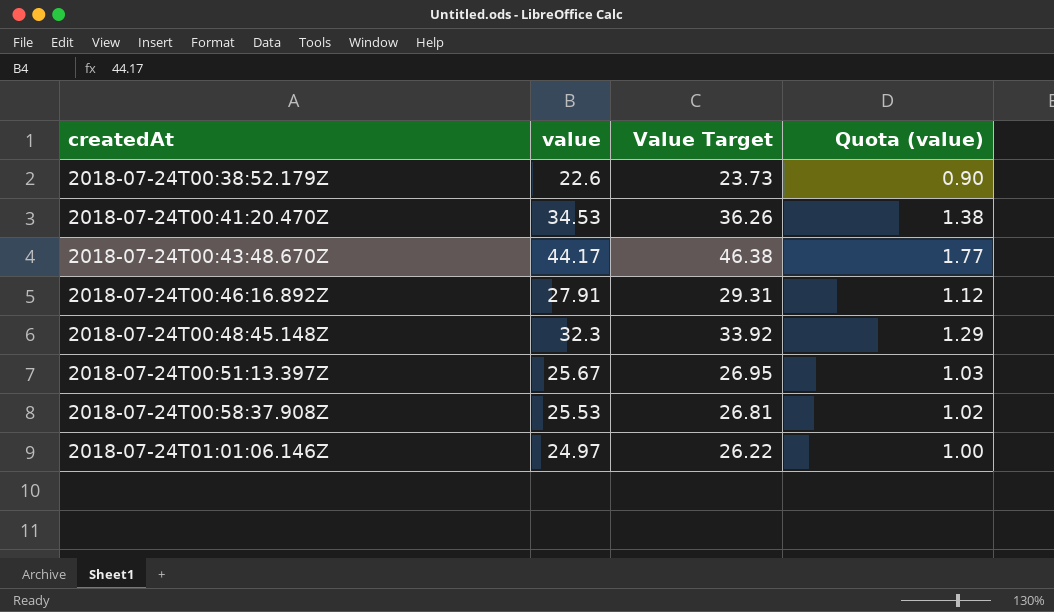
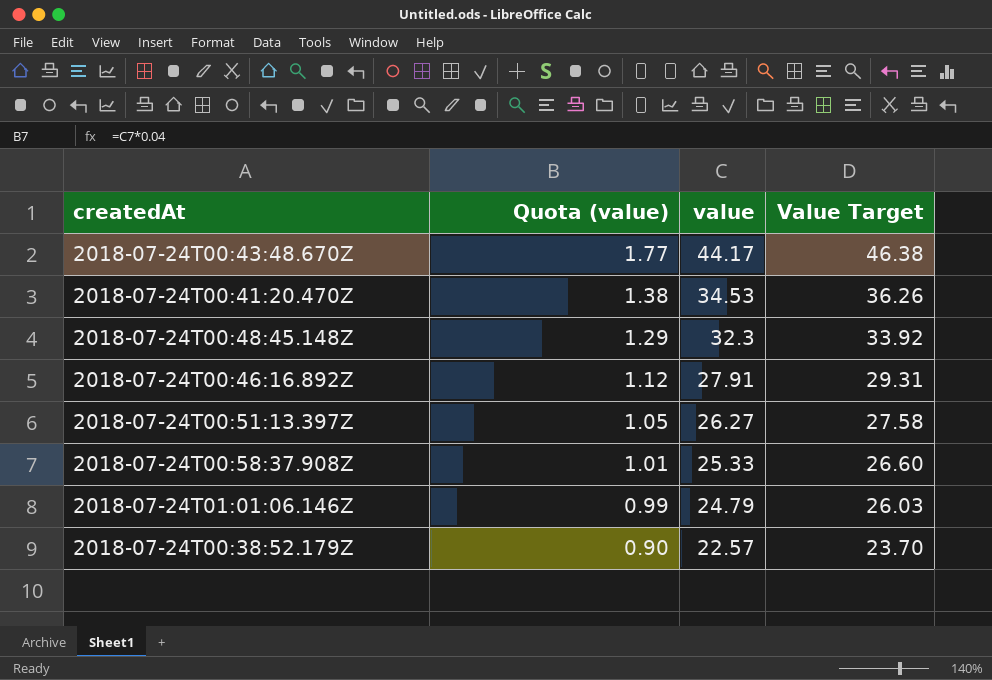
row order: createdAt ascending -> Quota (value) descending
column Quota (value) | position: 4 -> 2
2018-07-24T00:51:13.397Z | Quota (value): 1.03 -> 1.05
2018-07-24T00:51:13.397Z | value: 25.67 -> 26.27
2018-07-24T00:51:13.397Z | Value Target: 26.95 -> 27.58
2018-07-24T00:58:37.908Z | Quota (value): 1.02 -> 1.01
2018-07-24T00:58:37.908Z | value: 25.53 -> 25.33
2018-07-24T00:58:37.908Z | Value Target: 26.81 -> 26.60
2018-07-24T01:01:06.146Z | Quota (value): 1.00 -> 0.99
2018-07-24T01:01:06.146Z | value: 24.97 -> 24.79
2018-07-24T01:01:06.146Z | Value Target: 26.22 -> 26.03
2018-07-24T00:38:52.179Z | value: 22.6 -> 22.57
2018-07-24T00:38:52.179Z | Value Target: 23.73 -> 23.70

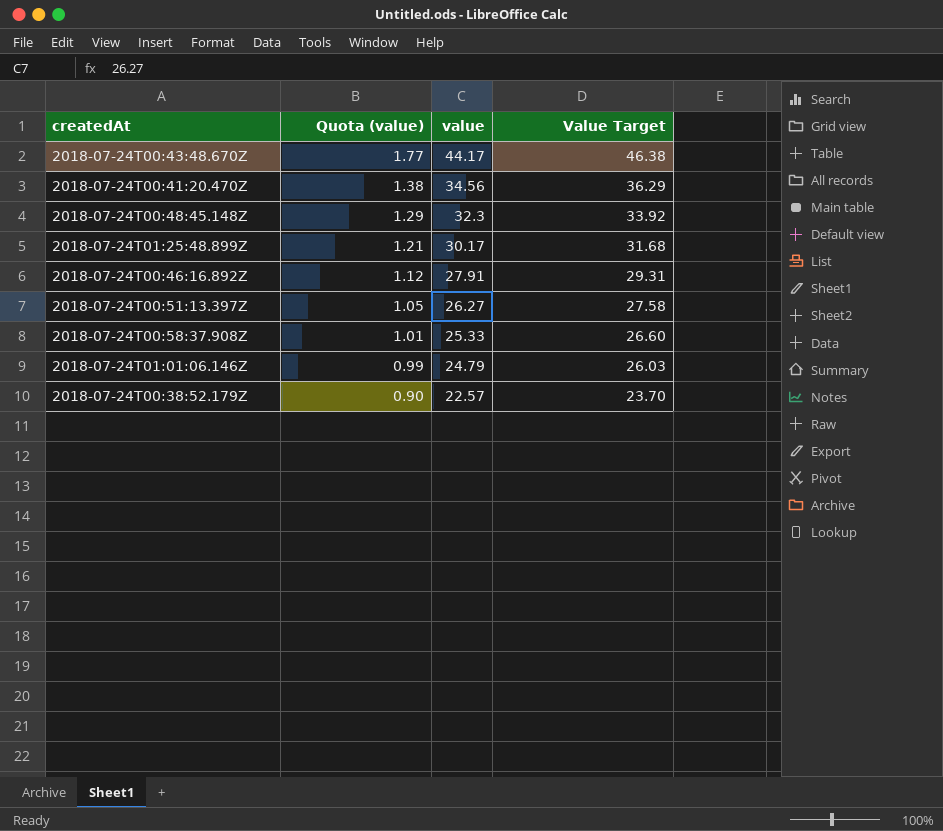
2018-07-24T00:41:20.470Z | value: 34.53 -> 34.56
2018-07-24T00:41:20.470Z | Value Target: 36.26 -> 36.29
row 2018-07-24T01:25:48.899Z: none -> 1.21 | 30.17 | 31.68

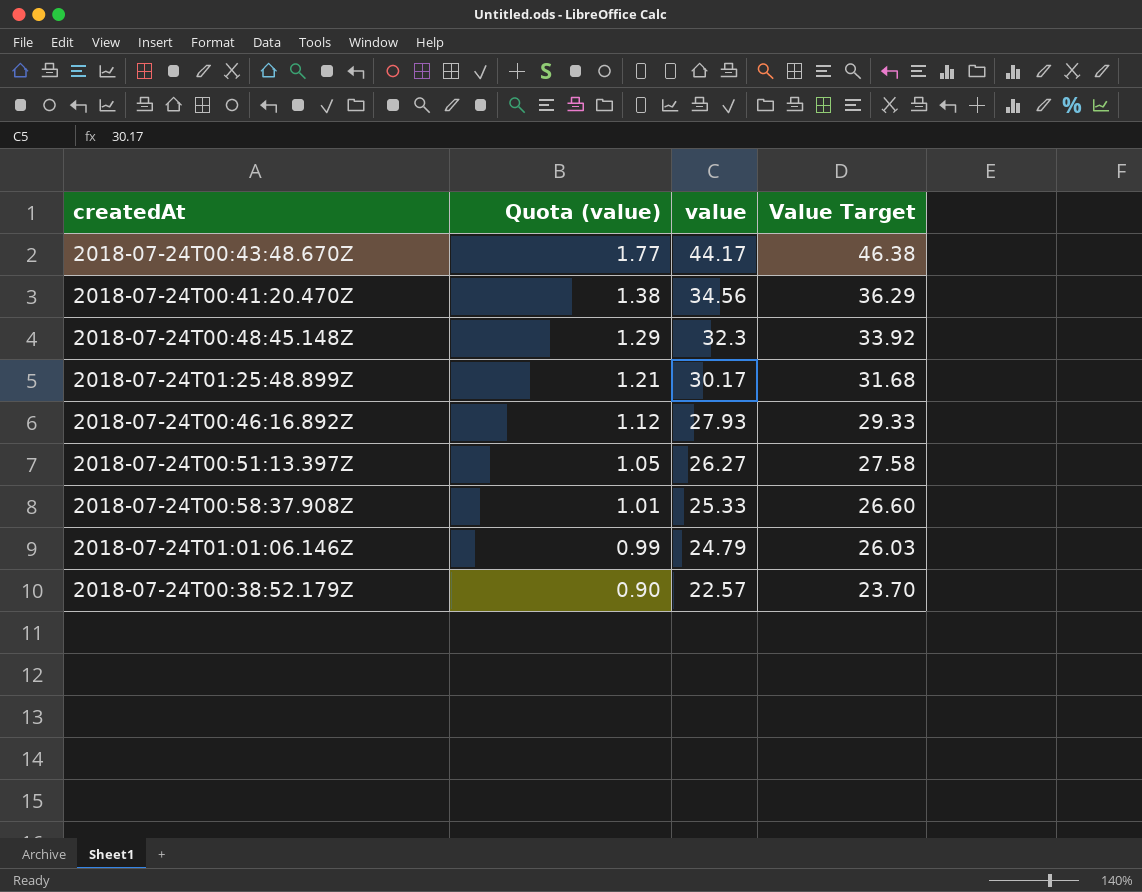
2018-07-24T00:46:16.892Z | value: 27.91 -> 27.93
2018-07-24T00:46:16.892Z | Value Target: 29.31 -> 29.33

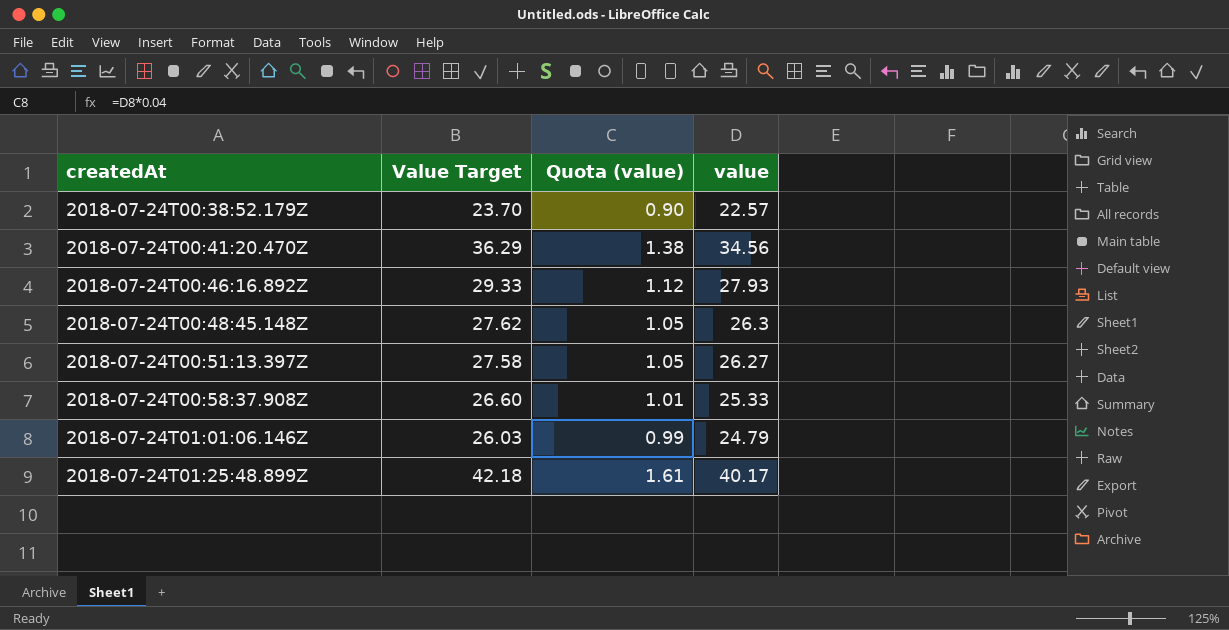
row order: Quota (value) descending -> createdAt ascending
column Value Target | position: 4 -> 2
row 2018-07-24T00:43:48.670Z: 1.77 | 44.17 | 46.38 -> none
2018-07-24T00:48:45.148Z | Value Target: 33.92 -> 27.62
2018-07-24T00:48:45.148Z | Quota (value): 1.29 -> 1.05
2018-07-24T00:48:45.148Z | value: 32.3 -> 26.3
2018-07-24T01:25:48.899Z | Value Target: 31.68 -> 42.18
2018-07-24T01:25:48.899Z | Quota (value): 1.21 -> 1.61
2018-07-24T01:25:48.899Z | value: 30.17 -> 40.17

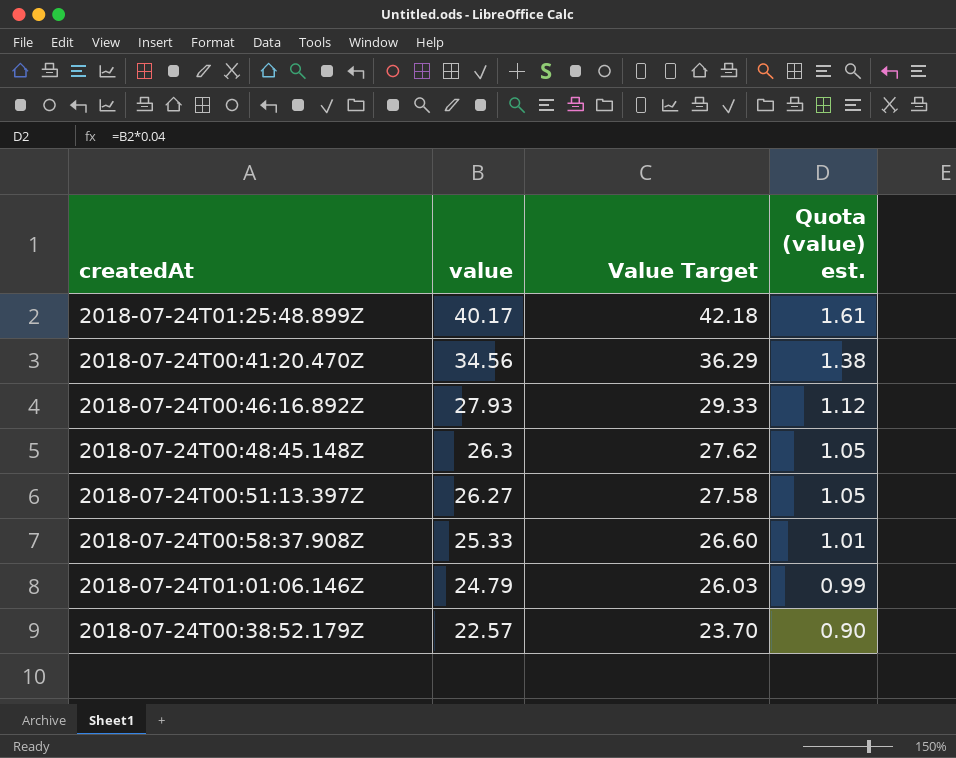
row order: createdAt ascending -> value descending
column value | position: 4 -> 2
column name: Quota (value) -> Quota (value) est.

